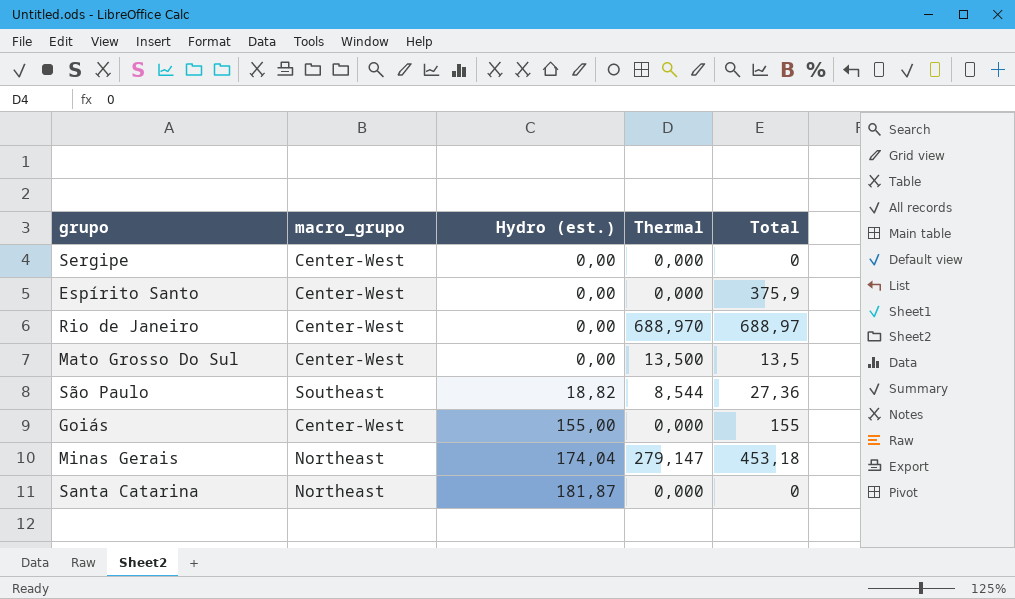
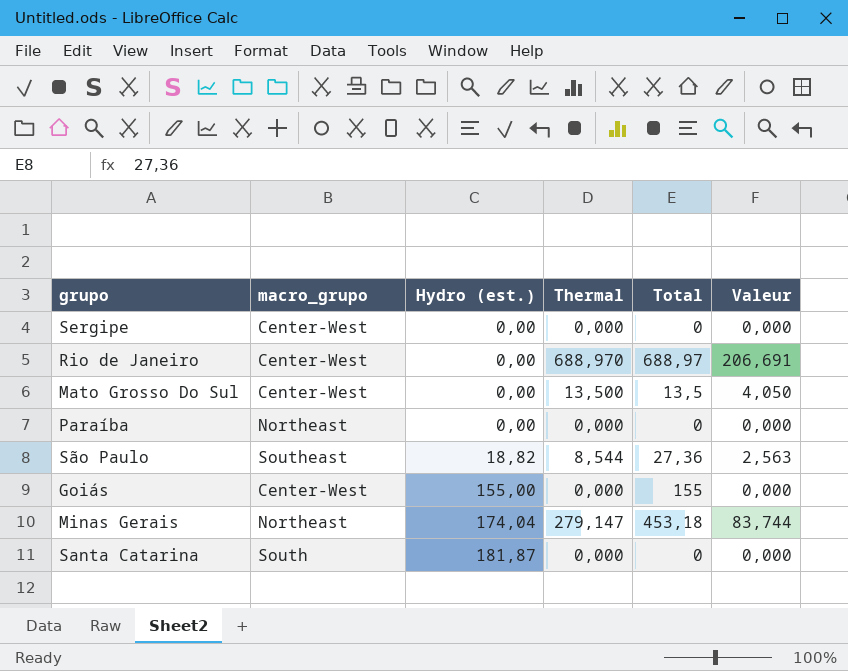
column Valeur | formula: none -> [Thermal] * 0,3
row Espírito Santo: Center-West | 0,00 | 0,000 | 375,9 -> none
row Paraíba: none -> Northeast | 0,00 | 0,000 | 0 | 0,000
Santa Catarina | macro_grupo: Northeast -> South

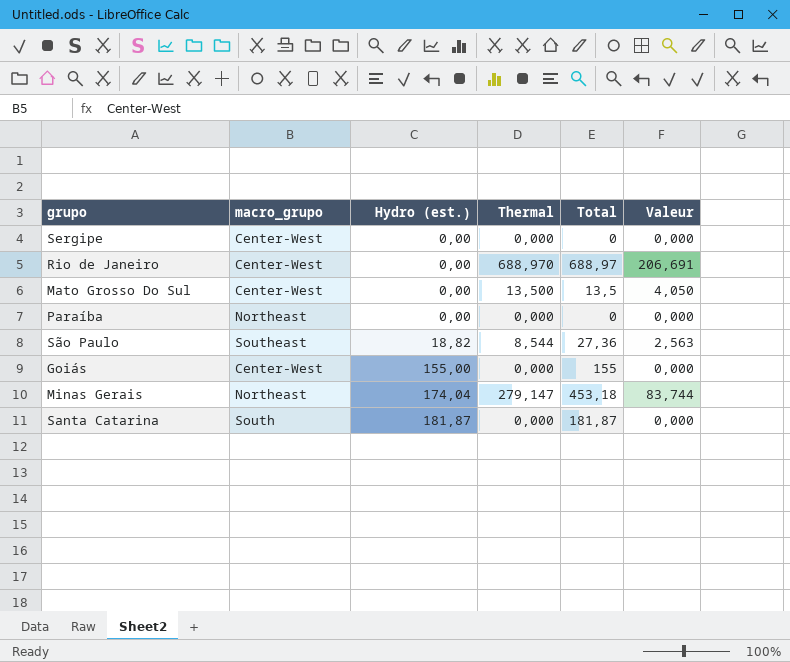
Santa Catarina | Total: 0 -> 181,87

